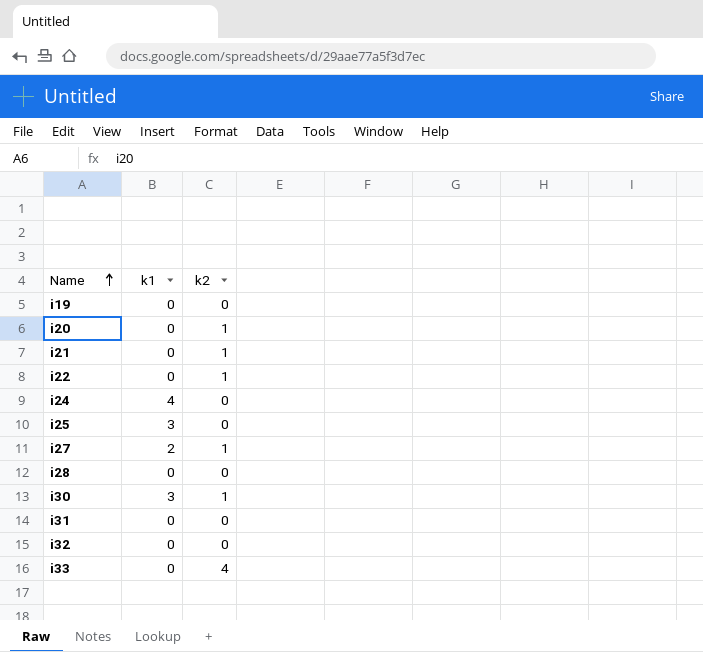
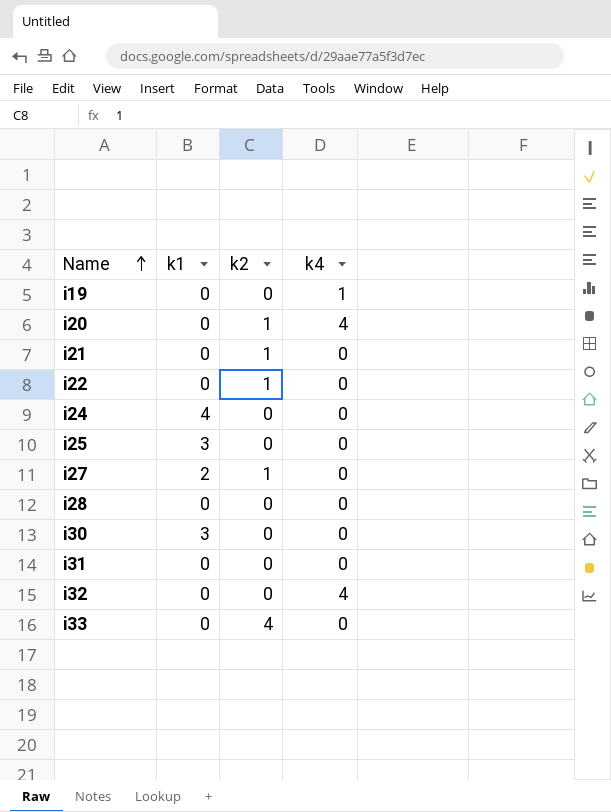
column k4 | position: none -> 4
i30 | k2: 1 -> 0

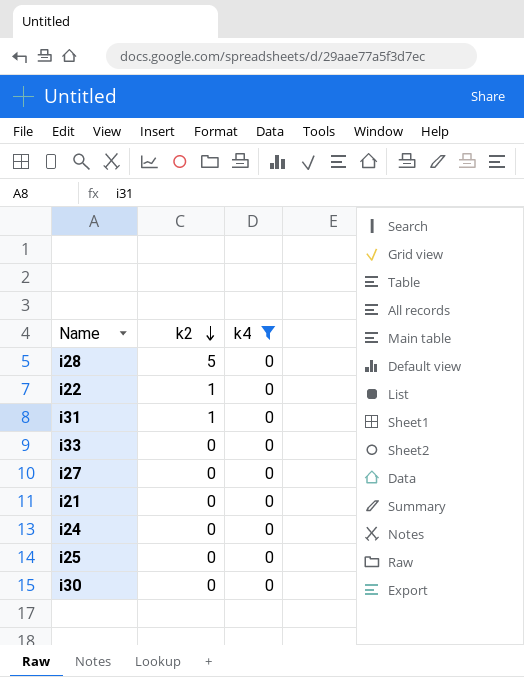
filter: none -> k4 = 0
row order: Name ascending -> k2 descending
column k1 | position: 2 -> none
i28 | k2: 0 -> 5
i31 | k2: 0 -> 1
i33 | k2: 4 -> 0
i27 | k2: 1 -> 0
i21 | k2: 1 -> 0

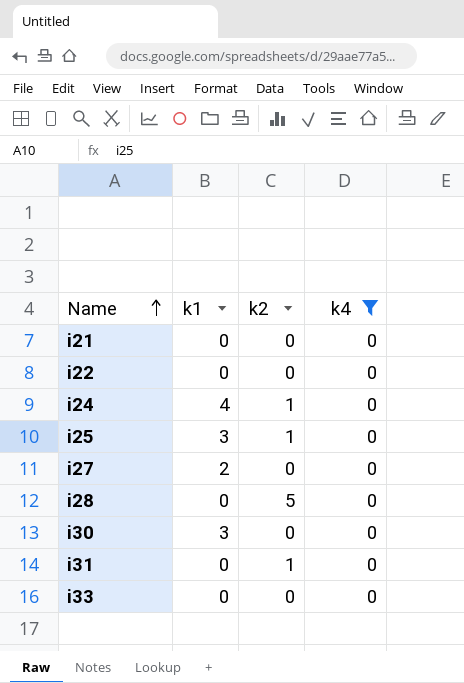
row order: k2 descending -> Name ascending
column k1 | position: none -> 2
i22 | k2: 1 -> 0
i24 | k2: 0 -> 1
i25 | k2: 0 -> 1

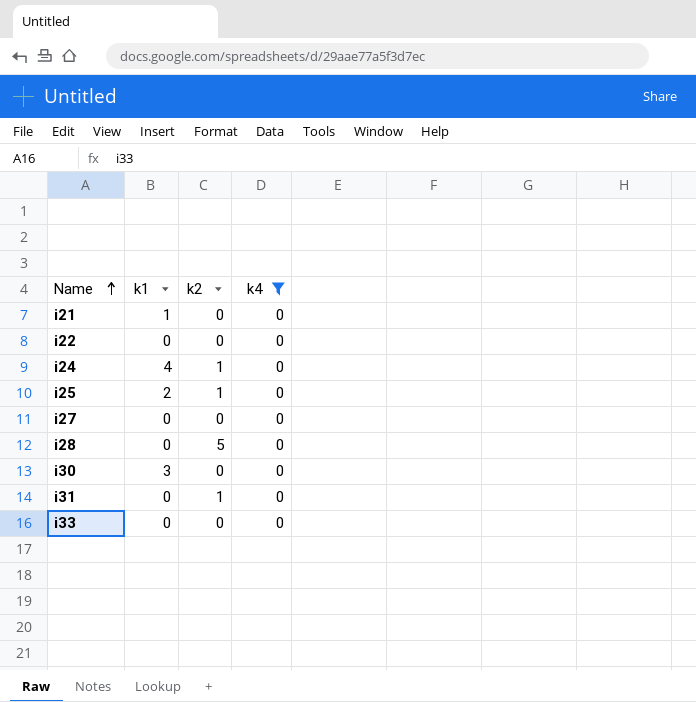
i21 | k1: 0 -> 1
i25 | k1: 3 -> 2
i27 | k1: 2 -> 0

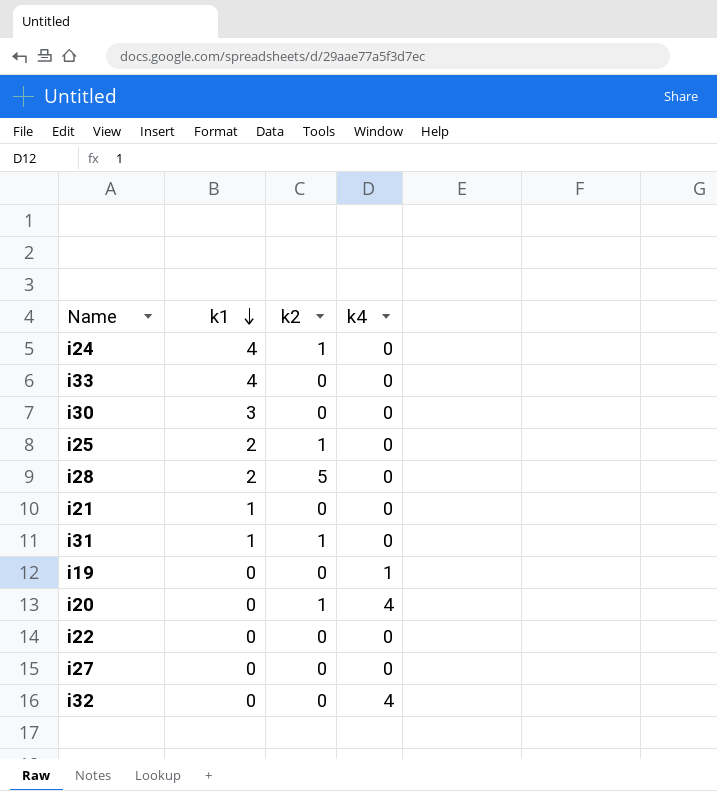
filter: k4 = 0 -> none
row order: Name ascending -> k1 descending
i33 | k1: 0 -> 4
i28 | k1: 0 -> 2
i31 | k1: 0 -> 1

